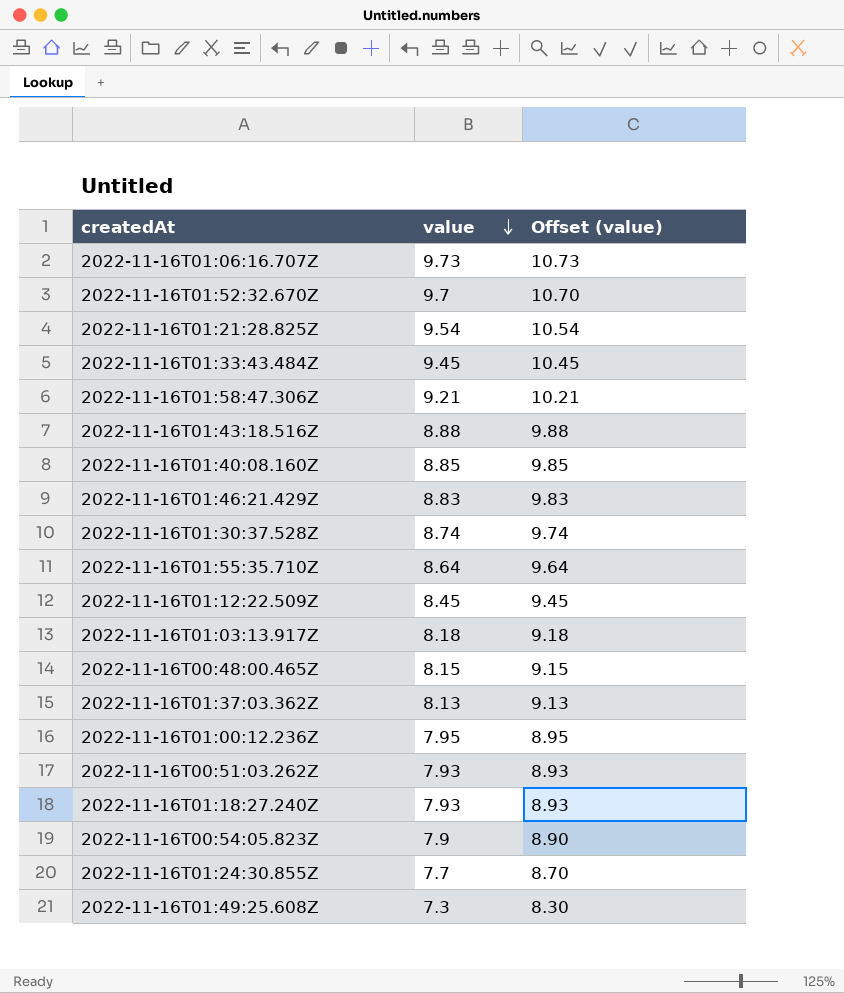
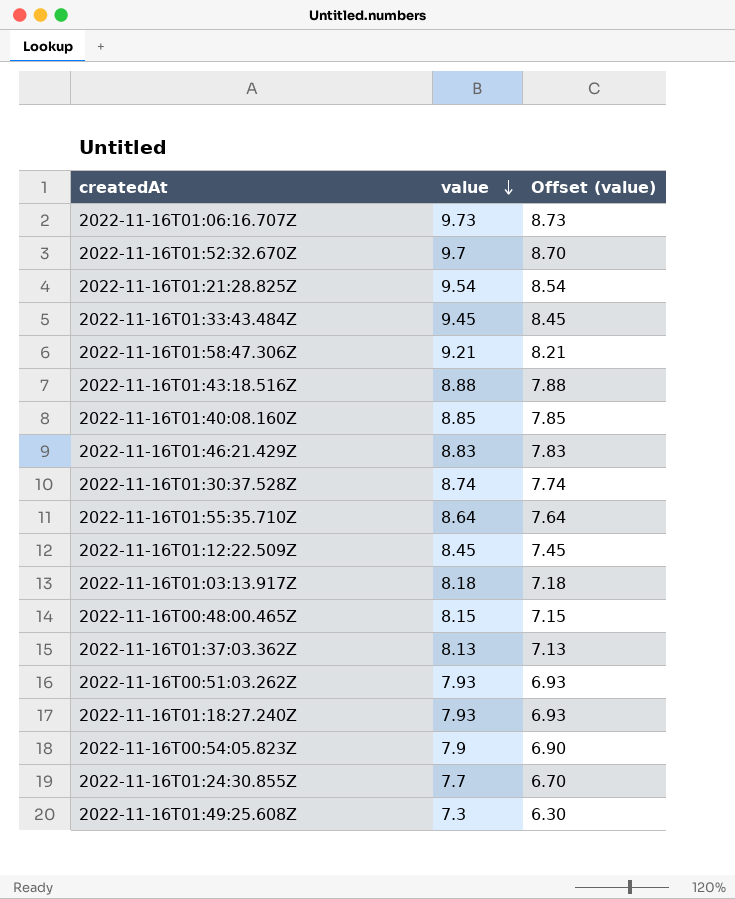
column Offset (value) | formula: [value] + 1 -> [value] - 1
row 2022-11-16T01:00:12.236Z: 7.95 | 8.95 -> none

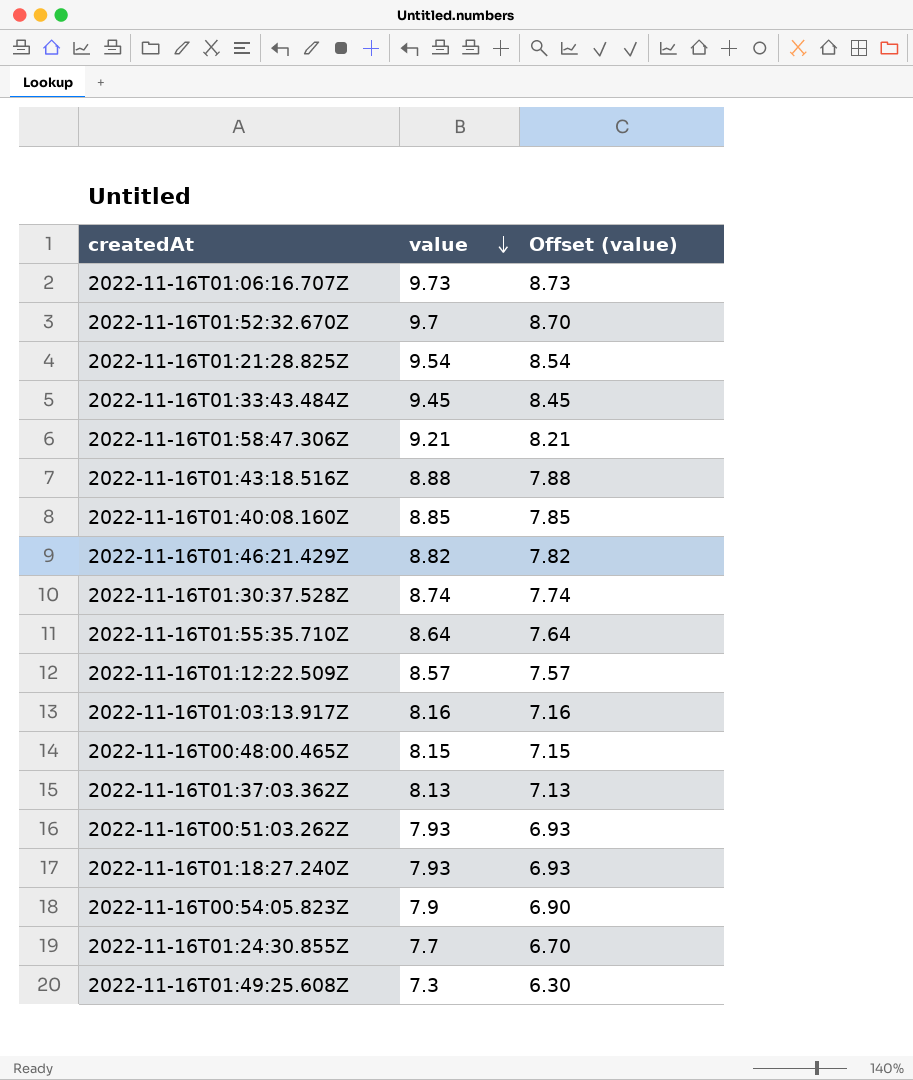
2022-11-16T01:46:21.429Z | value: 8.83 -> 8.82
2022-11-16T01:46:21.429Z | Offset (value): 7.83 -> 7.82
2022-11-16T01:12:22.509Z | value: 8.45 -> 8.57
2022-11-16T01:12:22.509Z | Offset (value): 7.45 -> 7.57
2022-11-16T01:03:13.917Z | value: 8.18 -> 8.16
2022-11-16T01:03:13.917Z | Offset (value): 7.18 -> 7.16

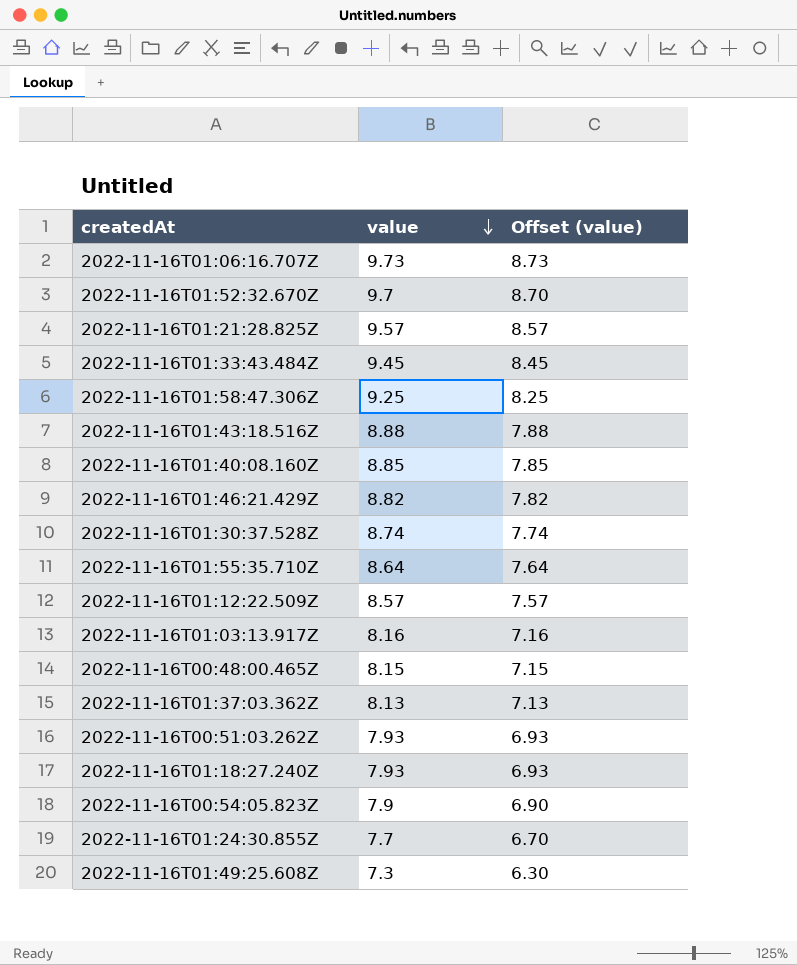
2022-11-16T01:21:28.825Z | value: 9.54 -> 9.57
2022-11-16T01:21:28.825Z | Offset (value): 8.54 -> 8.57
2022-11-16T01:58:47.306Z | value: 9.21 -> 9.25
2022-11-16T01:58:47.306Z | Offset (value): 8.21 -> 8.25

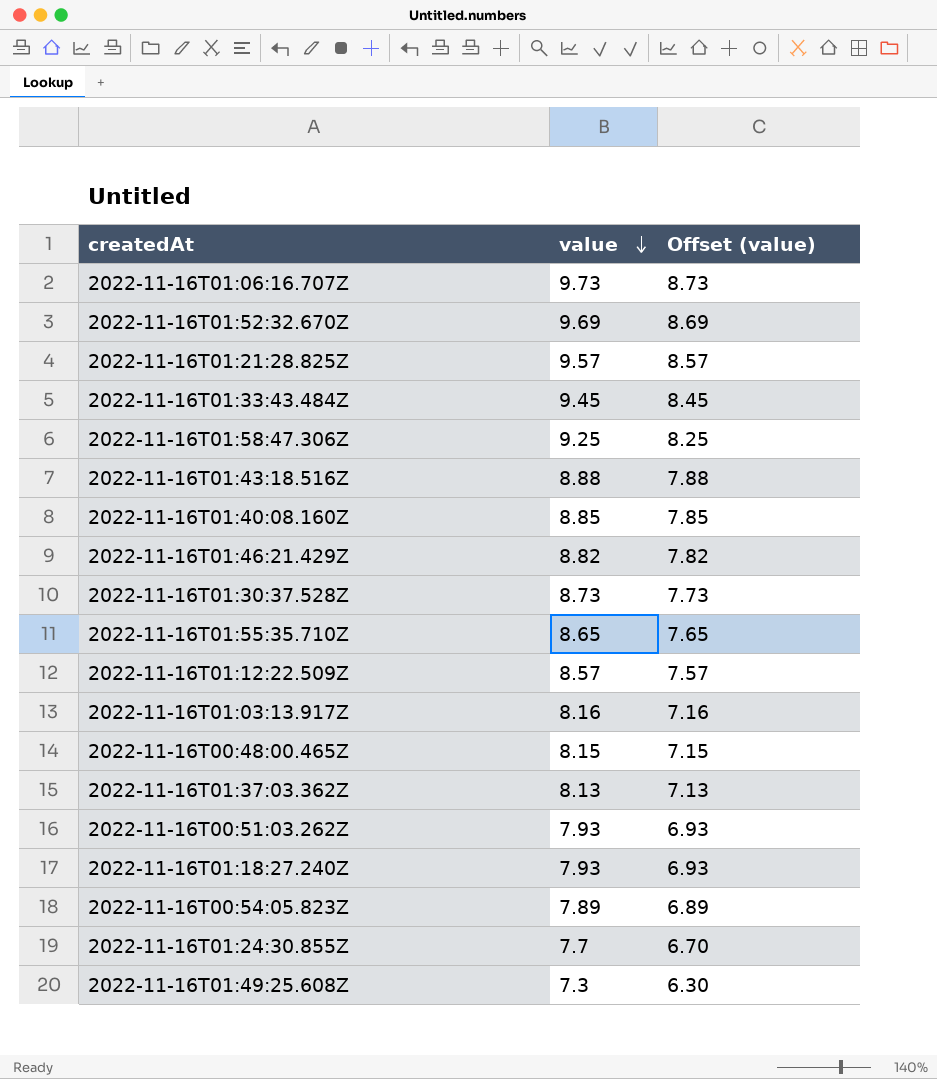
2022-11-16T01:52:32.670Z | value: 9.7 -> 9.69
2022-11-16T01:52:32.670Z | Offset (value): 8.70 -> 8.69
2022-11-16T01:30:37.528Z | value: 8.74 -> 8.73
2022-11-16T01:30:37.528Z | Offset (value): 7.74 -> 7.73
2022-11-16T01:55:35.710Z | value: 8.64 -> 8.65
2022-11-16T01:55:35.710Z | Offset (value): 7.64 -> 7.65
2022-11-16T00:54:05.823Z | value: 7.9 -> 7.89
2022-11-16T00:54:05.823Z | Offset (value): 6.90 -> 6.89

